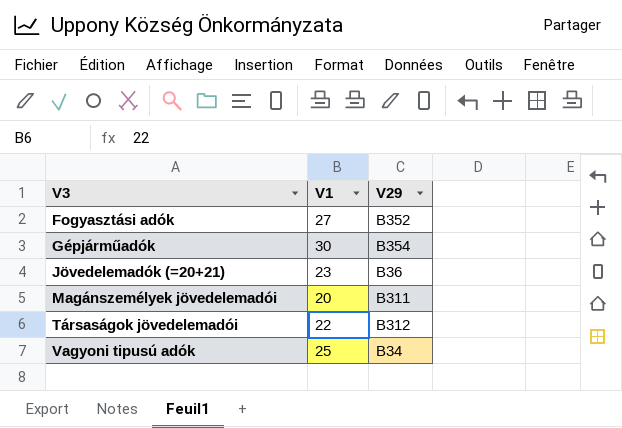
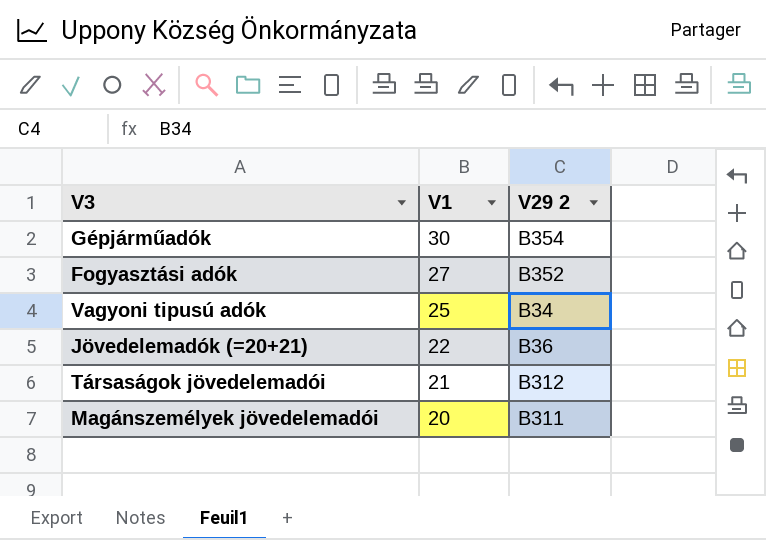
row order: V3 ascending -> V1 descending
column name: V29 -> V29 2
Jövedelemadók (=20+21) | V1: 23 -> 22
Társaságok jövedelemadói | V1: 22 -> 21

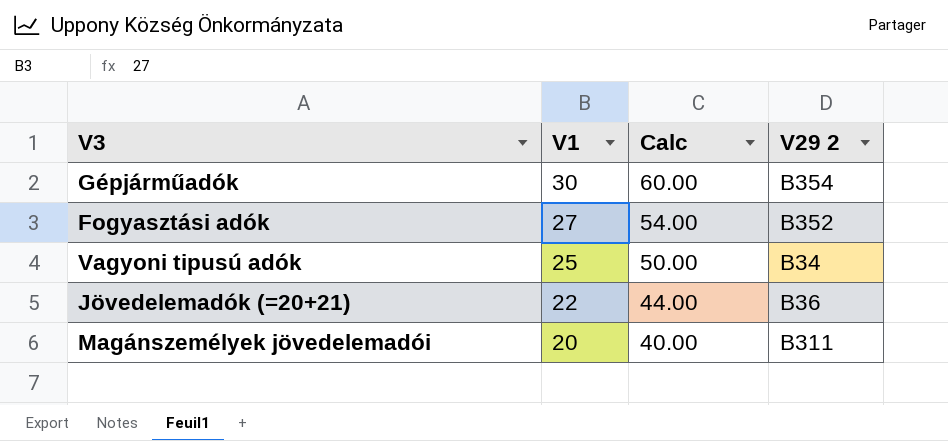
column Calc | formula: none -> [V1] * 2
row Társaságok jövedelemadói: 21 | B312 -> none

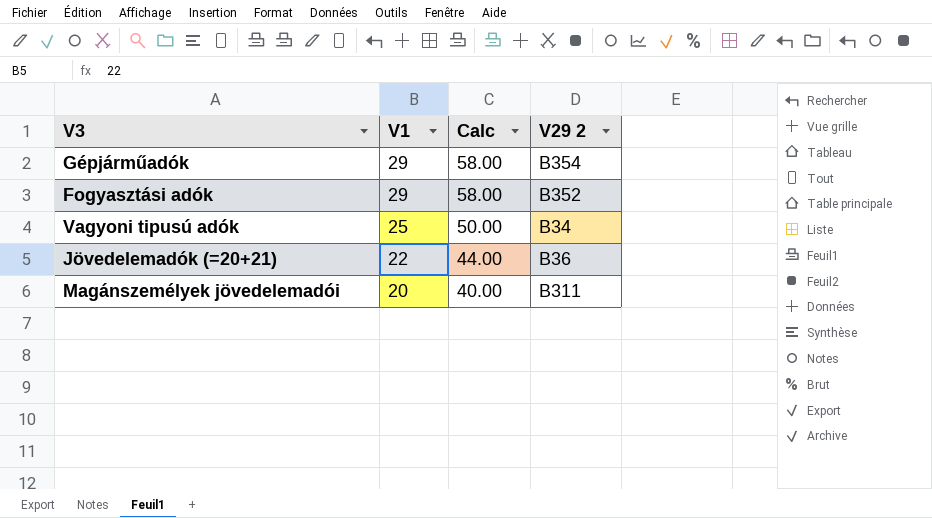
Gépjárműadók | V1: 30 -> 29
Gépjárműadók | Calc: 60.00 -> 58.00
Fogyasztási adók | V1: 27 -> 29
Fogyasztási adók | Calc: 54.00 -> 58.00

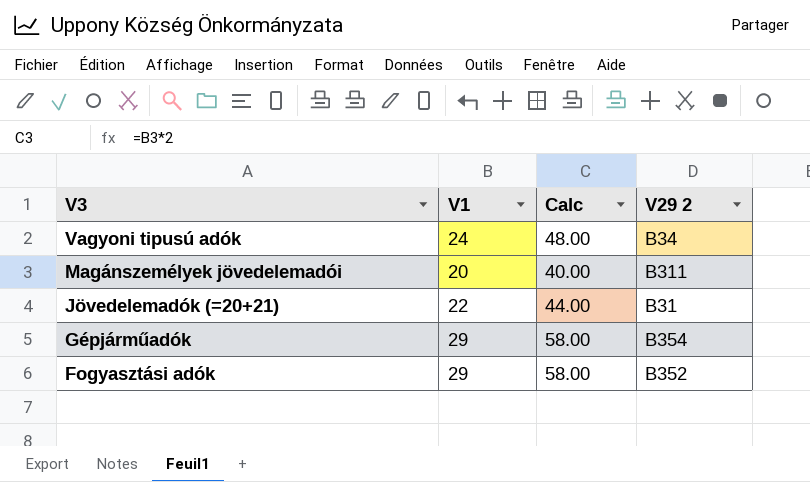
row order: V1 descending -> V3 descending
Vagyoni tipusú adók | V1: 25 -> 24
Vagyoni tipusú adók | Calc: 50.00 -> 48.00
Jövedelemadók (=20+21) | V29 2: B36 -> B31

